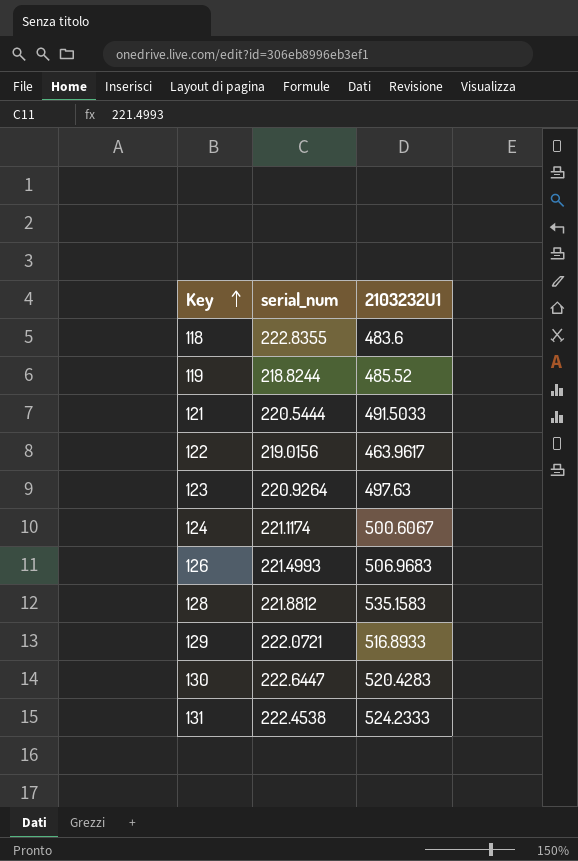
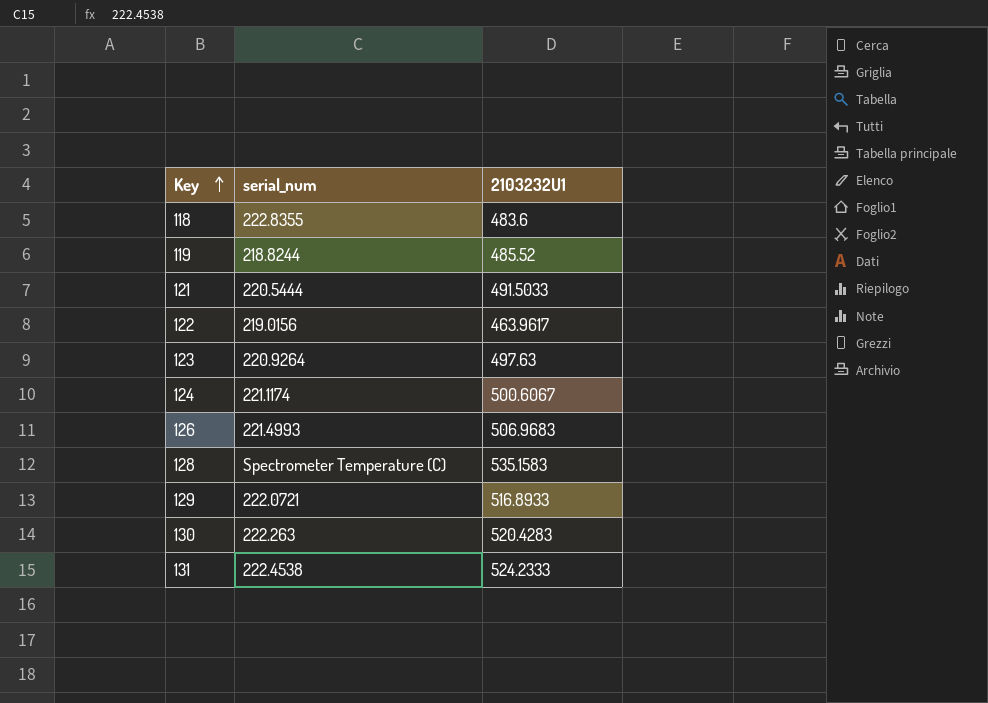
128 | serial_num: 221.8812 -> Spectrometer Temperature (C)
130 | serial_num: 222.6447 -> 222.263

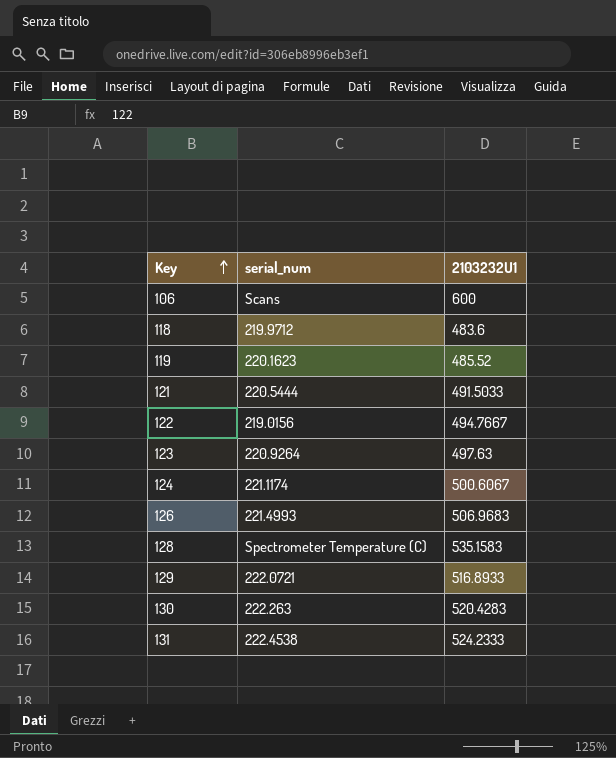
row 106: none -> Scans | 600
118 | serial_num: 222.8355 -> 219.9712
119 | serial_num: 218.8244 -> 220.1623
122 | 2103232U1: 463.9617 -> 494.7667

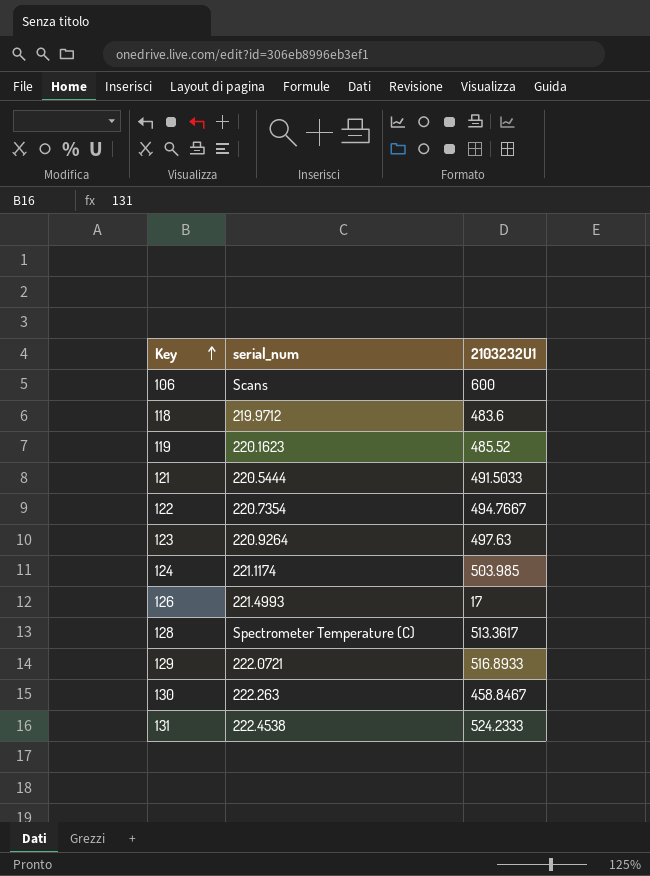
122 | serial_num: 219.0156 -> 220.7354
124 | 2103232U1: 500.6067 -> 503.985
126 | 2103232U1: 506.9683 -> 17
128 | 2103232U1: 535.1583 -> 513.3617
130 | 2103232U1: 520.4283 -> 458.8467

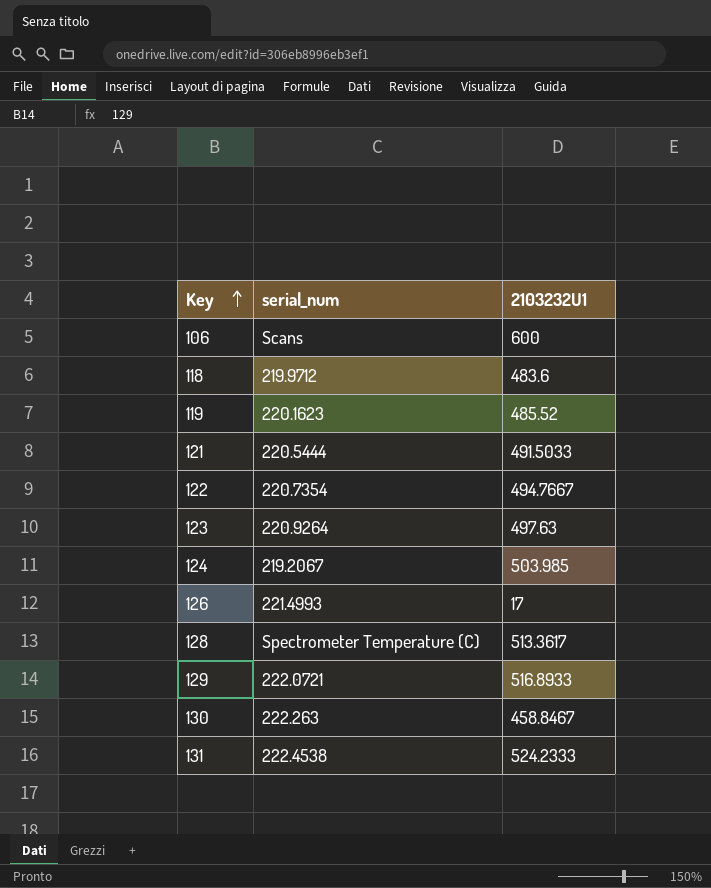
124 | serial_num: 221.1174 -> 219.2067

